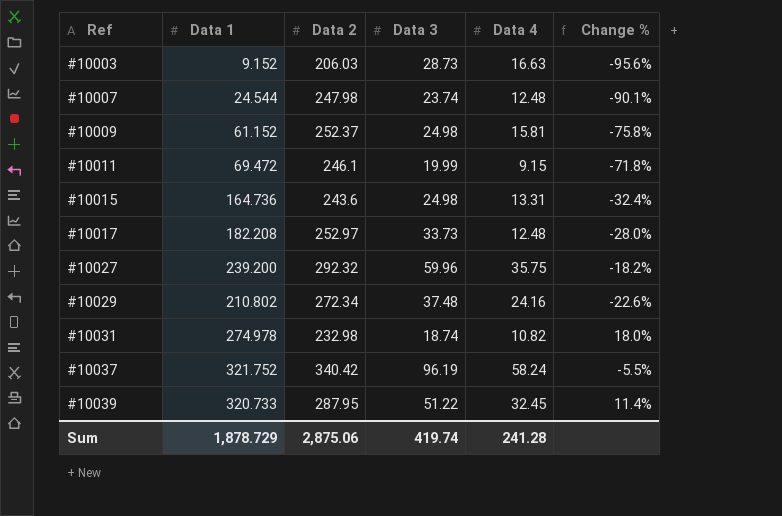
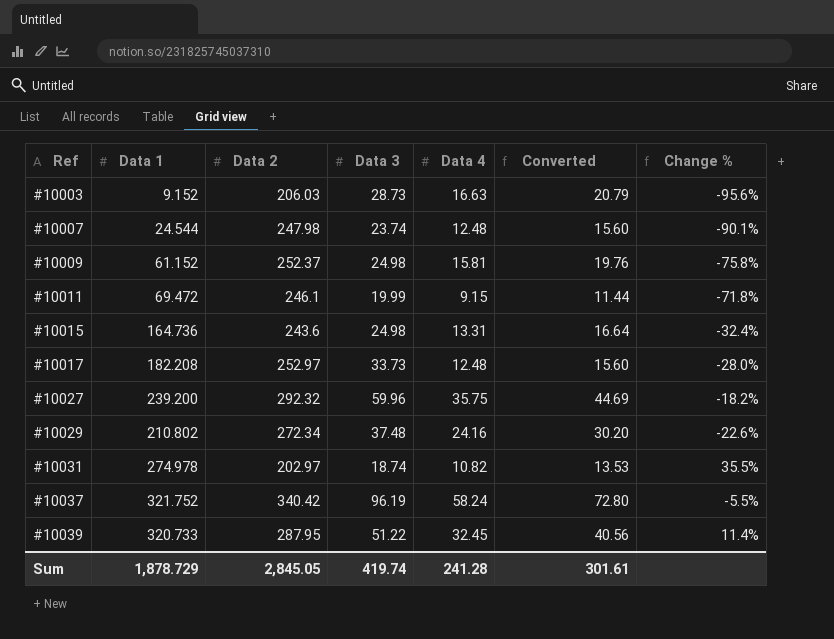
column Converted | formula: none -> [Data 4] * 1.25
#10031 | Data 2: 232.98 -> 202.97
#10031 | Change %: 18.0% -> 35.5%
Sum | Data 2: 2,875.06 -> 2,845.05

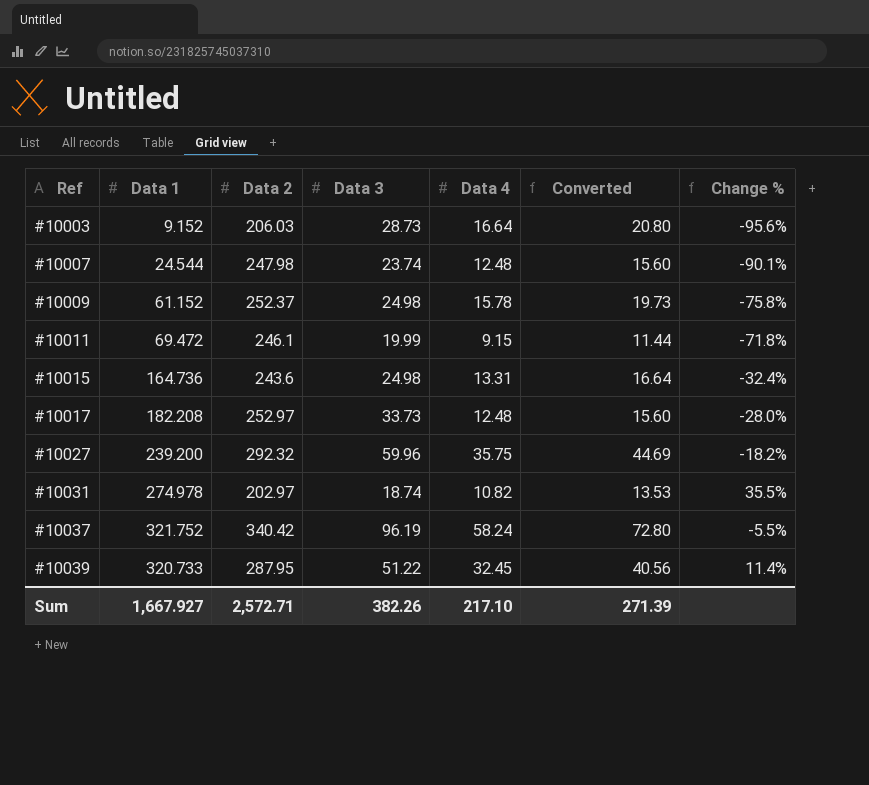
row #10029: 210.802 | 272.34 | 37.48 | 24.16 | 30.20 | -22.6% -> none
#10003 | Data 4: 16.63 -> 16.64
#10003 | Converted: 20.79 -> 20.80
#10009 | Data 4: 15.81 -> 15.78
#10009 | Converted: 19.76 -> 19.73
Sum | Data 1: 1,878.729 -> 1,667.927
Sum | Data 2: 2,845.05 -> 2,572.71
Sum | Data 3: 419.74 -> 382.26
Sum | Data 4: 241.28 -> 217.10
Sum | Converted: 301.61 -> 271.39

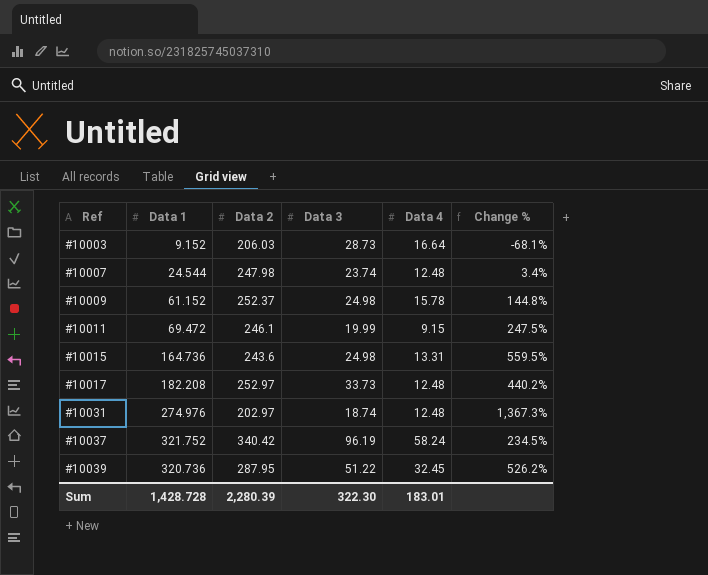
column Converted | formula: [Data 4] * 1.25 -> none
column Change % | formula: ([Data 1] - [Data 2]) / [Data 2] -> ([Data 1] - [Data 3]) / [Data 3]
row #10027: 239.200 | 292.32 | 59.96 | 35.75 | 44.69 | -18.2% -> none
#10031 | Data 1: 274.978 -> 274.976
#10031 | Data 4: 10.82 -> 12.48
#10039 | Data 1: 320.733 -> 320.736
Sum | Data 1: 1,667.927 -> 1,428.728
Sum | Data 2: 2,572.71 -> 2,280.39
Sum | Data 3: 382.26 -> 322.30
Sum | Data 4: 217.10 -> 183.01

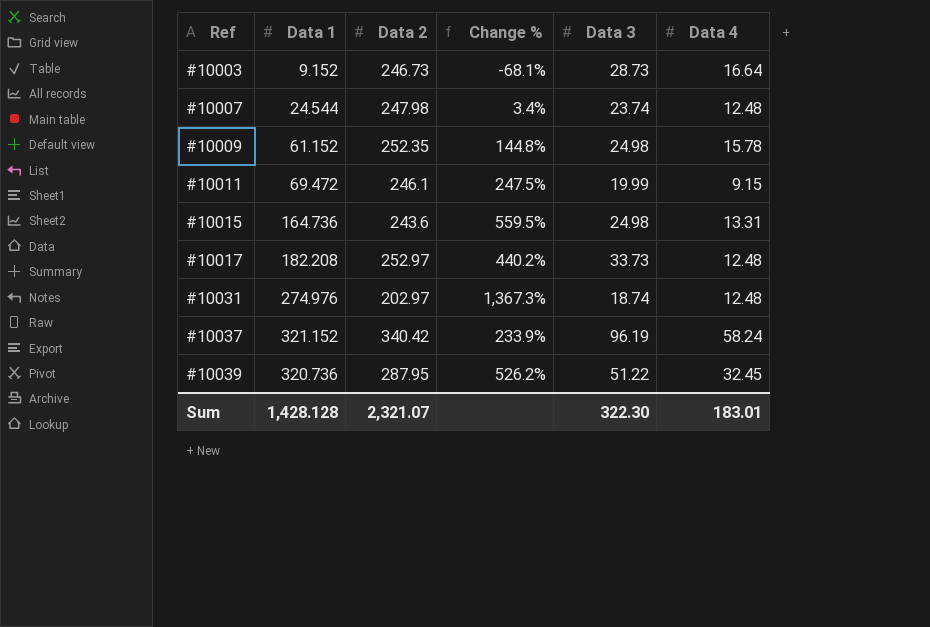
column Change % | position: 6 -> 4
#10003 | Data 2: 206.03 -> 246.73
#10009 | Data 2: 252.37 -> 252.35
#10037 | Data 1: 321.752 -> 321.152
#10037 | Change %: 234.5% -> 233.9%
Sum | Data 1: 1,428.728 -> 1,428.128
Sum | Data 2: 2,280.39 -> 2,321.07

